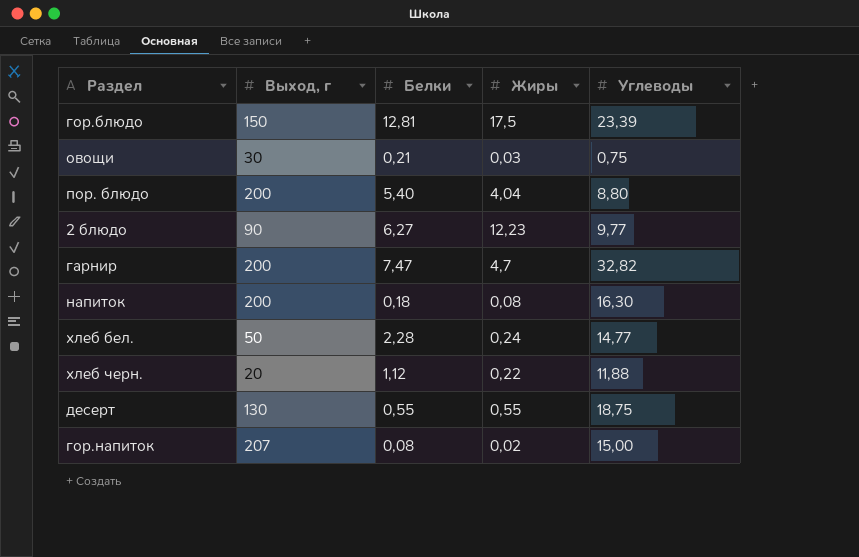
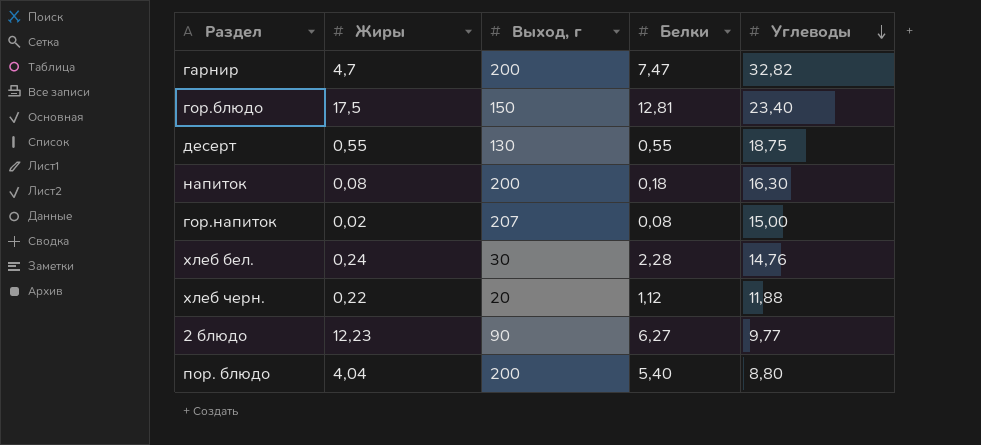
row order: none -> Углеводы descending
column Жиры | position: 4 -> 2
row овощи: 30 | 0,21 | 0,03 | 0,75 -> none
гор.блюдо | Углеводы: 23,39 -> 23,40
хлеб бел. | Выход, г: 50 -> 30
хлеб бел. | Углеводы: 14,77 -> 14,76

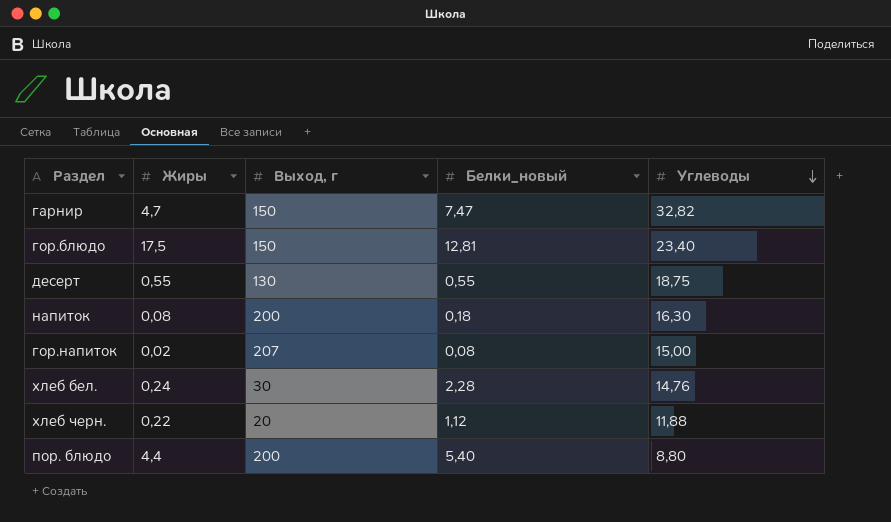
column name: Белки -> Белки_новый
row 2 блюдо: 12,23 | 90 | 6,27 | 9,77 -> none
гарнир | Выход, г: 200 -> 150
пор. блюдо | Жиры: 4,04 -> 4,4

